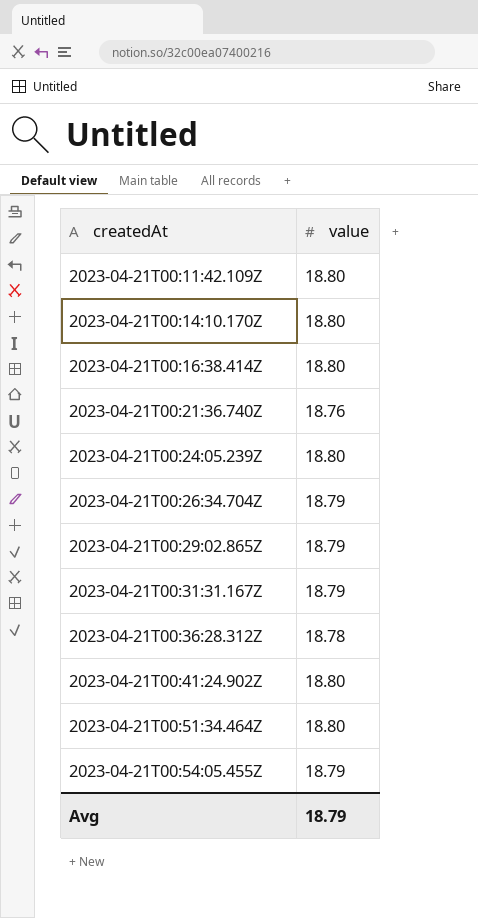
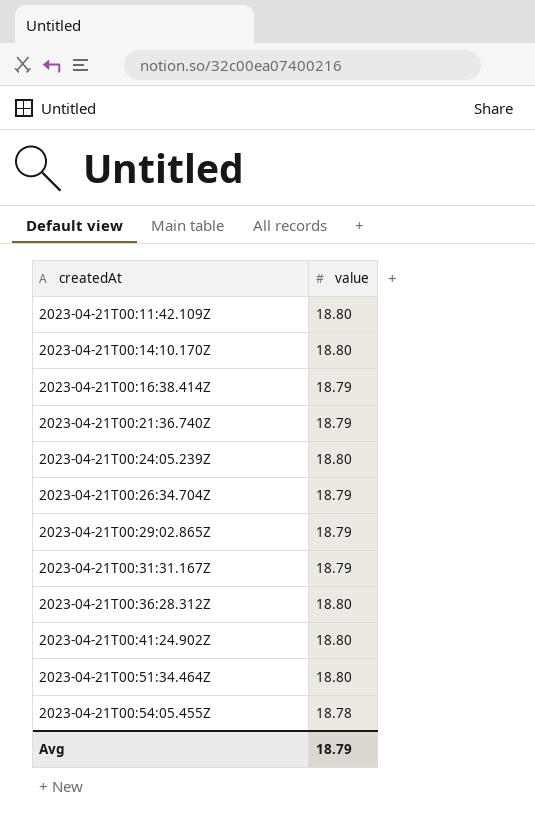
2023-04-21T00:16:38.414Z | value: 18.80 -> 18.79
2023-04-21T00:21:36.740Z | value: 18.76 -> 18.79
2023-04-21T00:36:28.312Z | value: 18.78 -> 18.80
2023-04-21T00:54:05.455Z | value: 18.79 -> 18.78

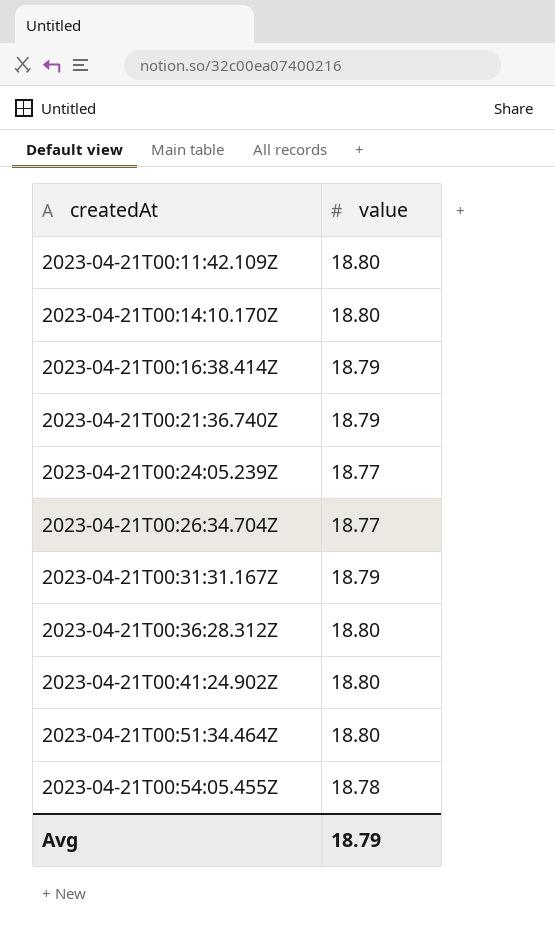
row 2023-04-21T00:29:02.865Z: 18.79 -> none
2023-04-21T00:24:05.239Z | value: 18.80 -> 18.77
2023-04-21T00:26:34.704Z | value: 18.79 -> 18.77

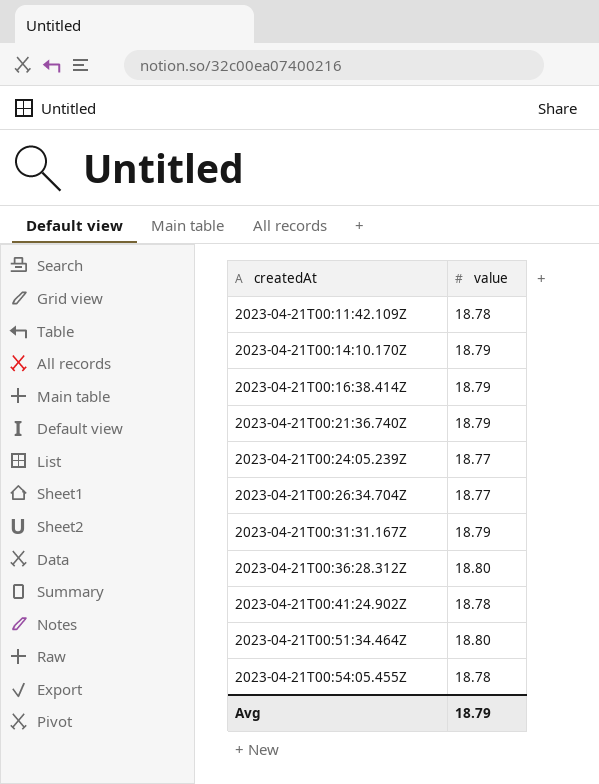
2023-04-21T00:11:42.109Z | value: 18.80 -> 18.78
2023-04-21T00:14:10.170Z | value: 18.80 -> 18.79
2023-04-21T00:41:24.902Z | value: 18.80 -> 18.78

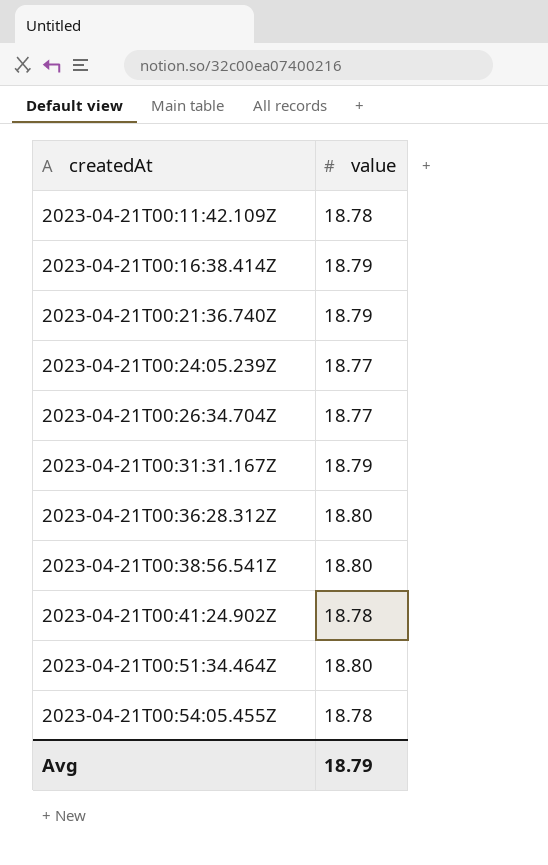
row 2023-04-21T00:14:10.170Z: 18.79 -> none
row 2023-04-21T00:38:56.541Z: none -> 18.80

